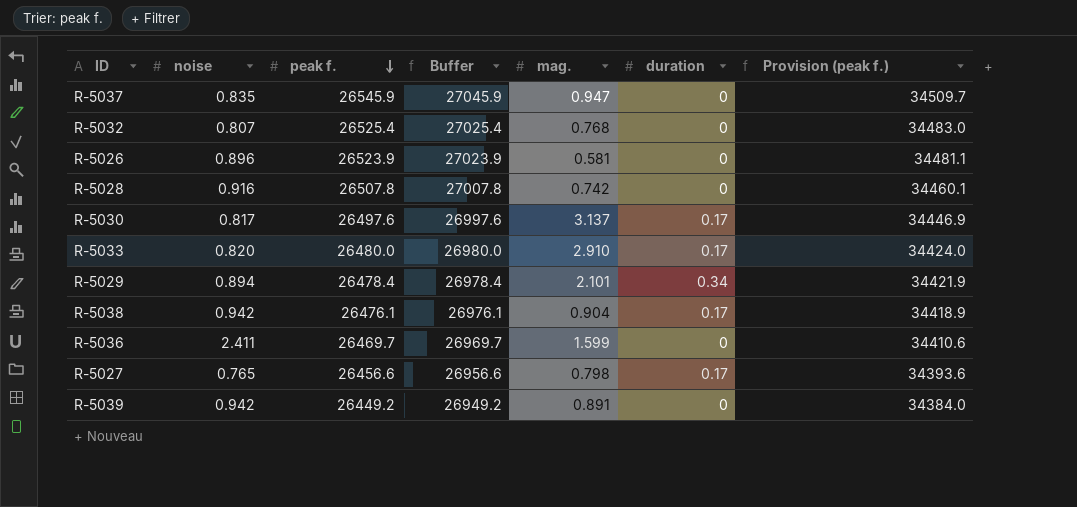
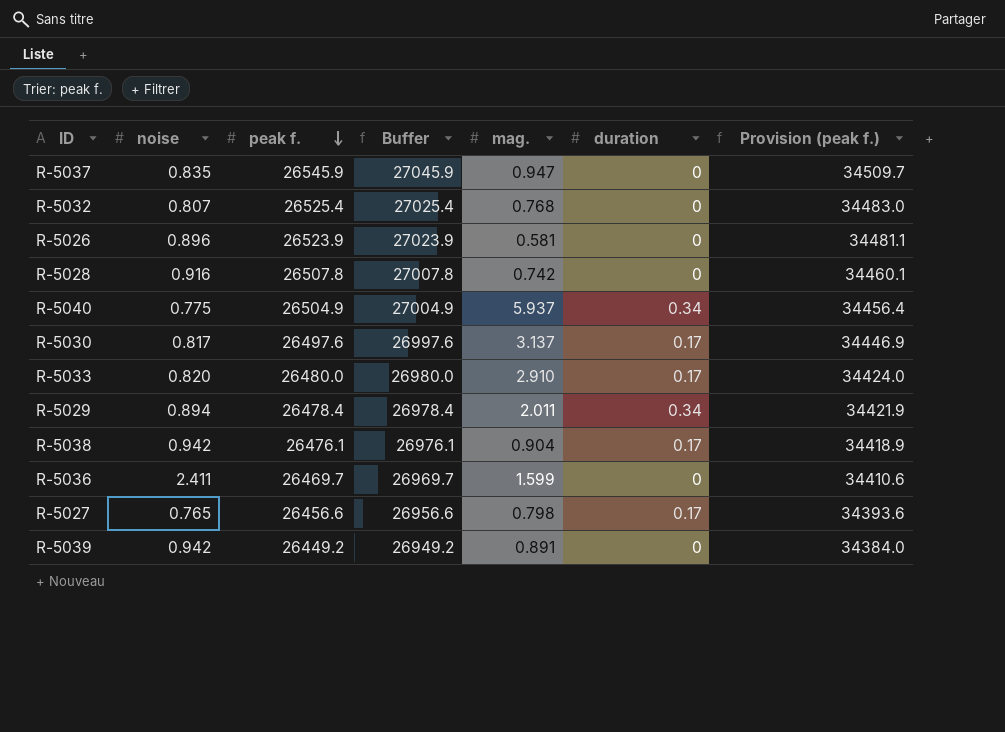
row R-5040: none -> 0.775 | 26504.9 | 27004.9 | 5.937 | 0.34 | 34456.4
R-5029 | mag.: 2.101 -> 2.011

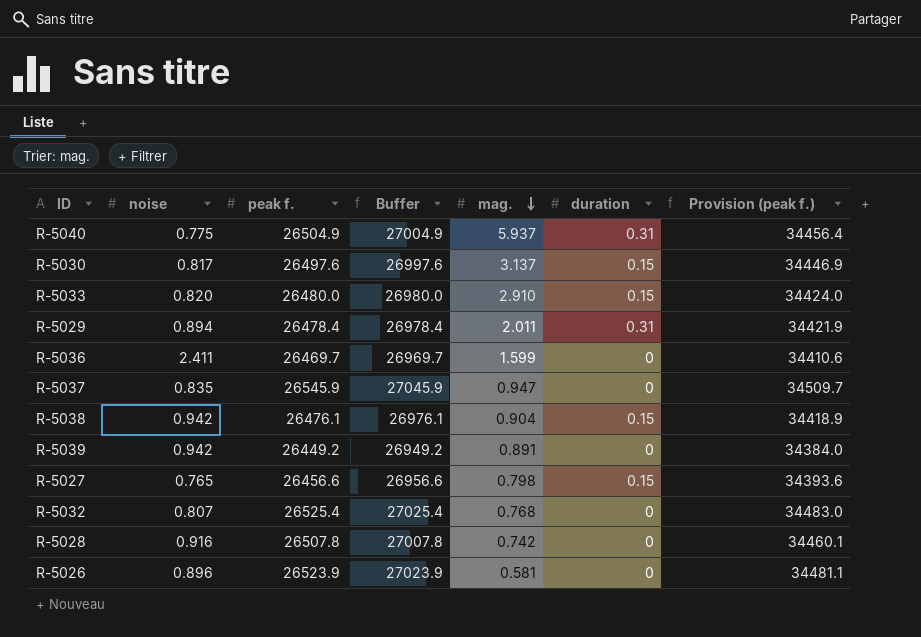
row order: peak f. descending -> mag. descending
R-5040 | duration: 0.34 -> 0.31
R-5030 | duration: 0.17 -> 0.15
R-5033 | duration: 0.17 -> 0.15
R-5029 | duration: 0.34 -> 0.31
R-5038 | duration: 0.17 -> 0.15
R-5027 | duration: 0.17 -> 0.15

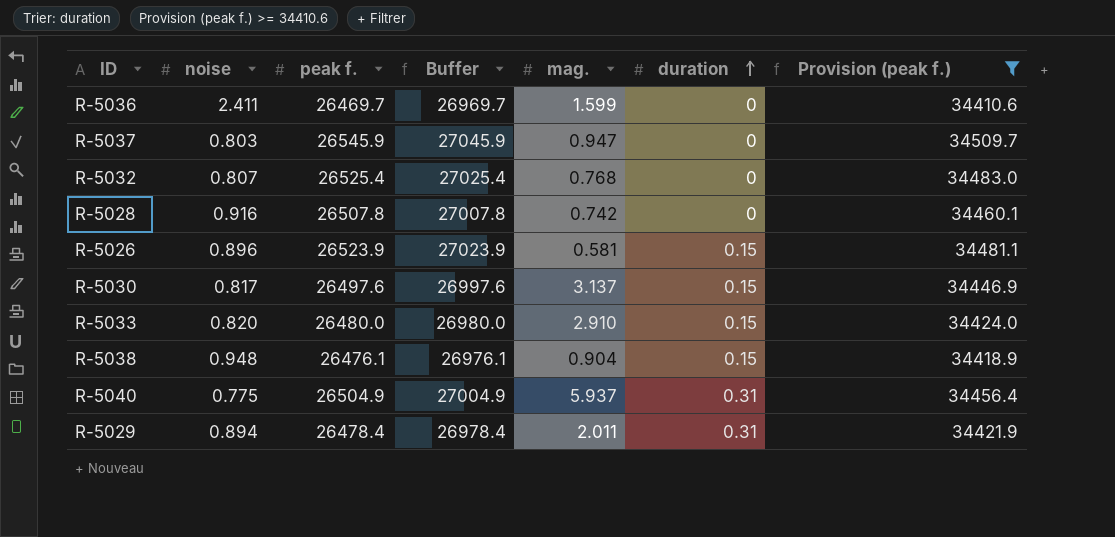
filter: none -> Provision (peak f.) >= 34410.6
row order: mag. descending -> duration ascending
R-5037 | noise: 0.835 -> 0.803
R-5026 | duration: 0 -> 0.15
R-5038 | noise: 0.942 -> 0.948

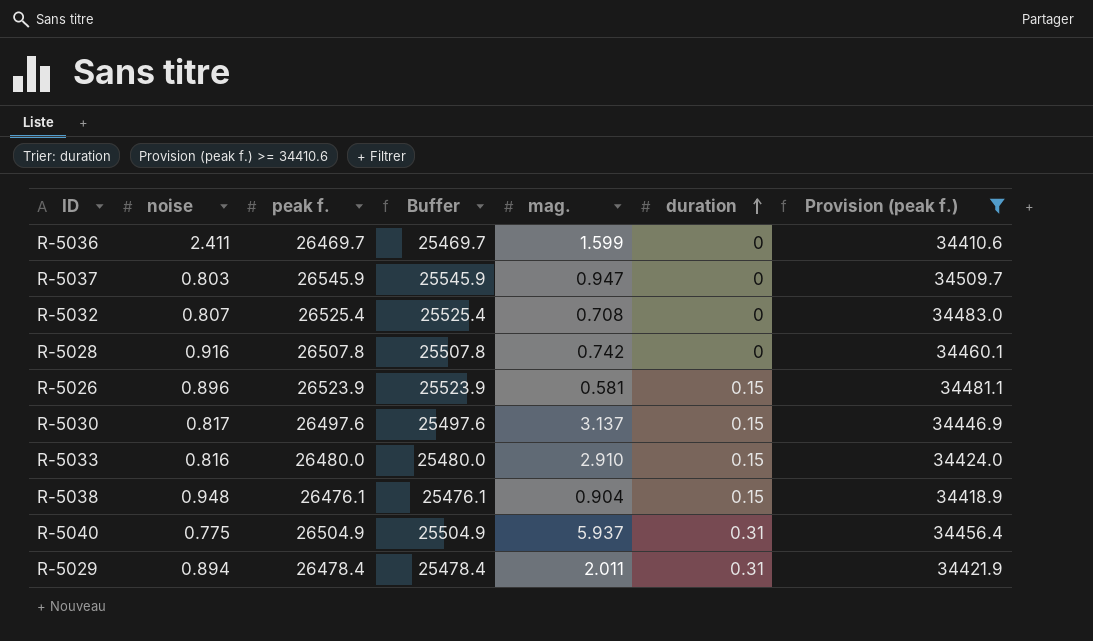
column Buffer | formula: [peak f.] + 500 -> [peak f.] - 1000
R-5032 | mag.: 0.768 -> 0.708
R-5033 | noise: 0.820 -> 0.816

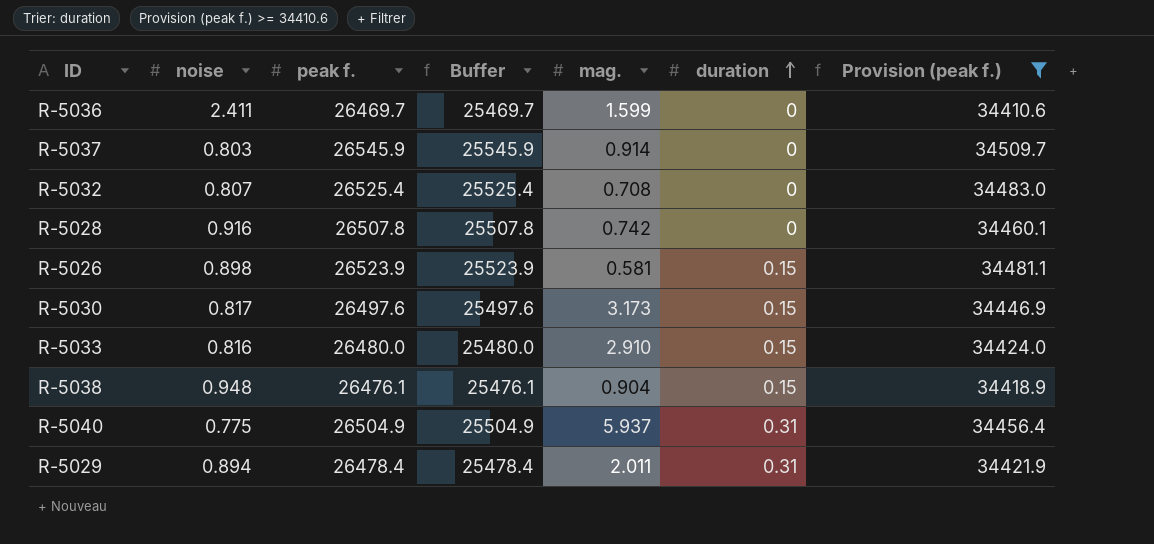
R-5037 | mag.: 0.947 -> 0.914
R-5026 | noise: 0.896 -> 0.898
R-5030 | mag.: 3.137 -> 3.173

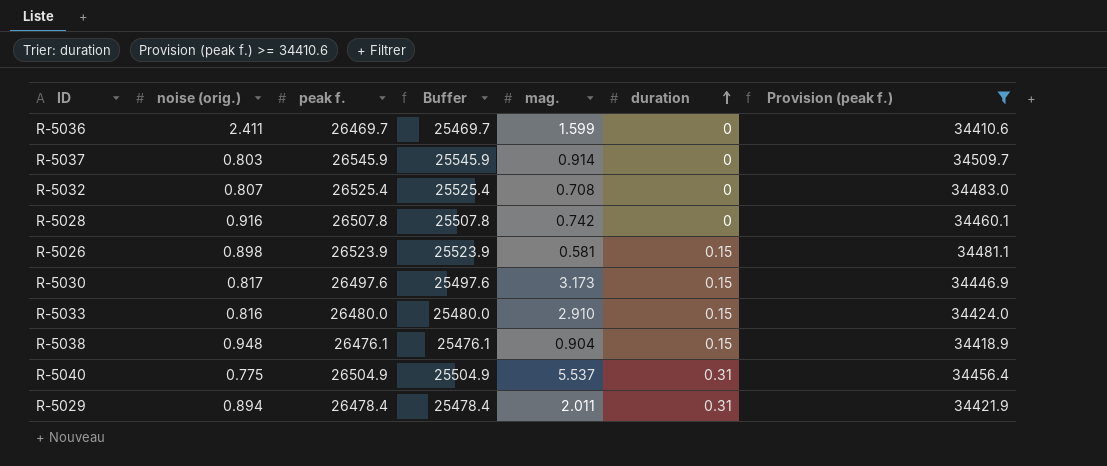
column name: noise -> noise (orig.)
R-5040 | mag.: 5.937 -> 5.537

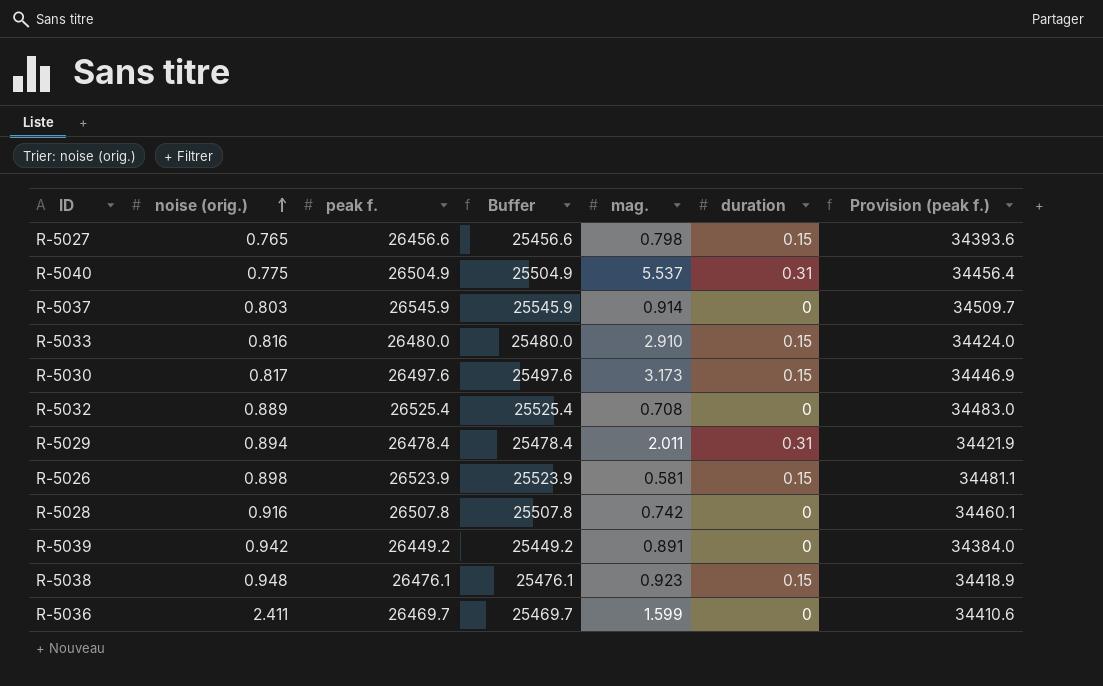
filter: Provision (peak f.) >= 34410.6 -> none
row order: duration ascending -> noise (orig.) ascending
R-5032 | noise (orig.): 0.807 -> 0.889
R-5038 | mag.: 0.904 -> 0.923

